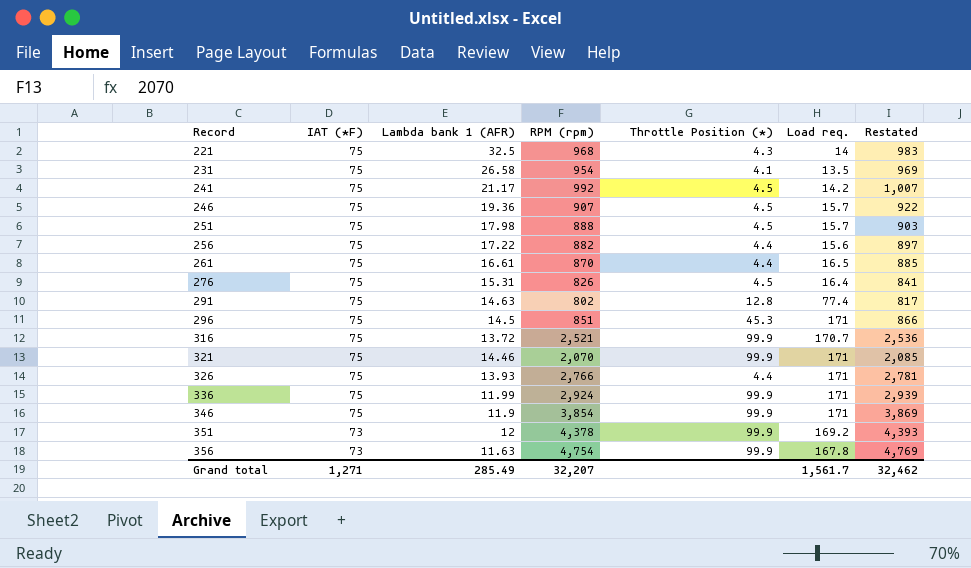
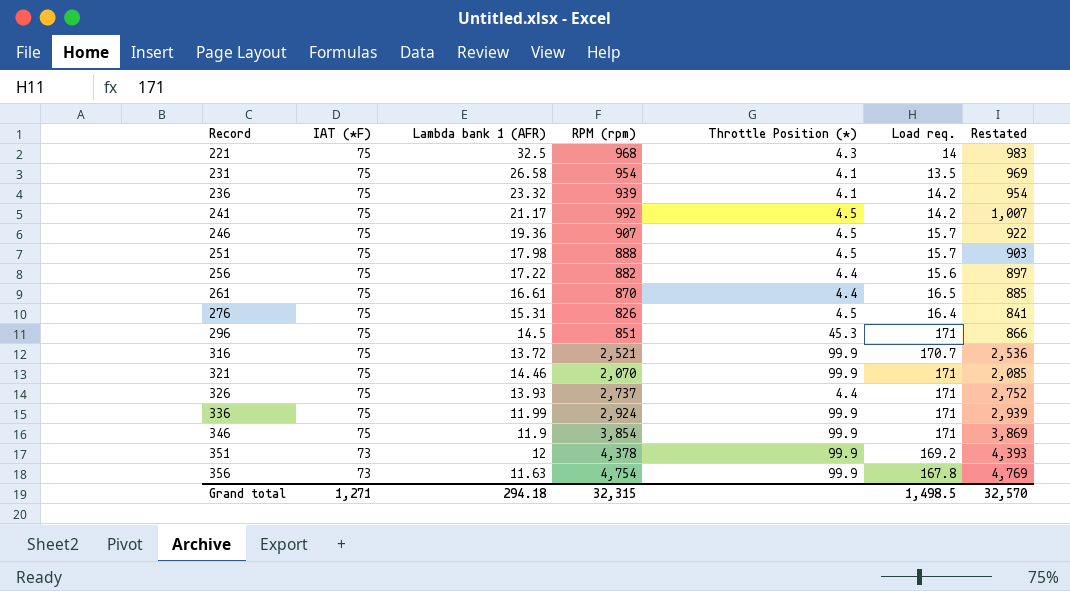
row 291: 75 | 14.63 | 802 | 12.8 | 77.4 | 817 -> none
row 236: none -> 75 | 23.32 | 939 | 4.1 | 14.2 | 954
326 | RPM (rpm): 2,766 -> 2,737
326 | Restated: 2,781 -> 2,752
Grand total | Lambda bank 1 (AFR): 285.49 -> 294.18
Grand total | RPM (rpm): 32,207 -> 32,315
Grand total | Load req.: 1,561.7 -> 1,498.5
Grand total | Restated: 32,462 -> 32,570

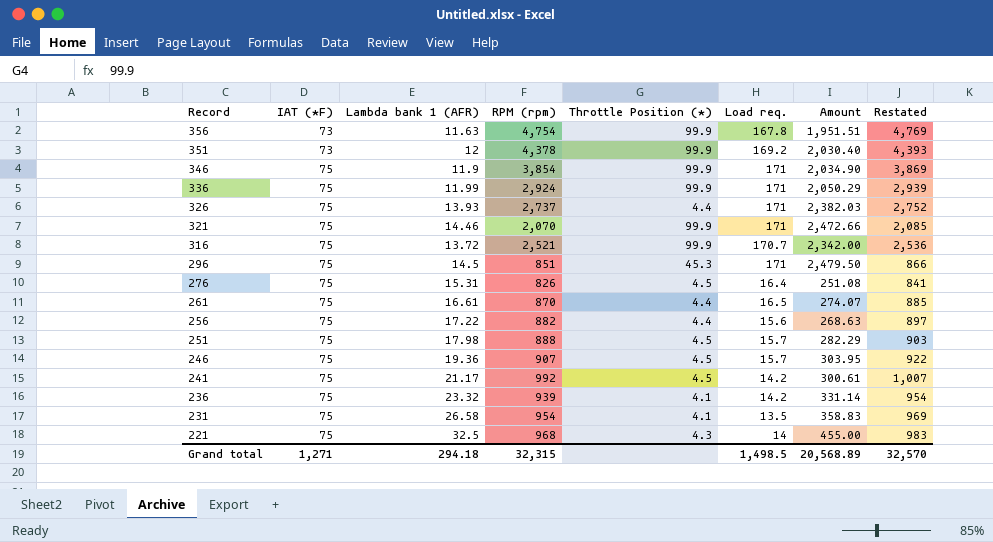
row order: Record ascending -> Record descending
column Amount | formula: none -> [Lambda bank 1 (AFR)] * [Load req.]

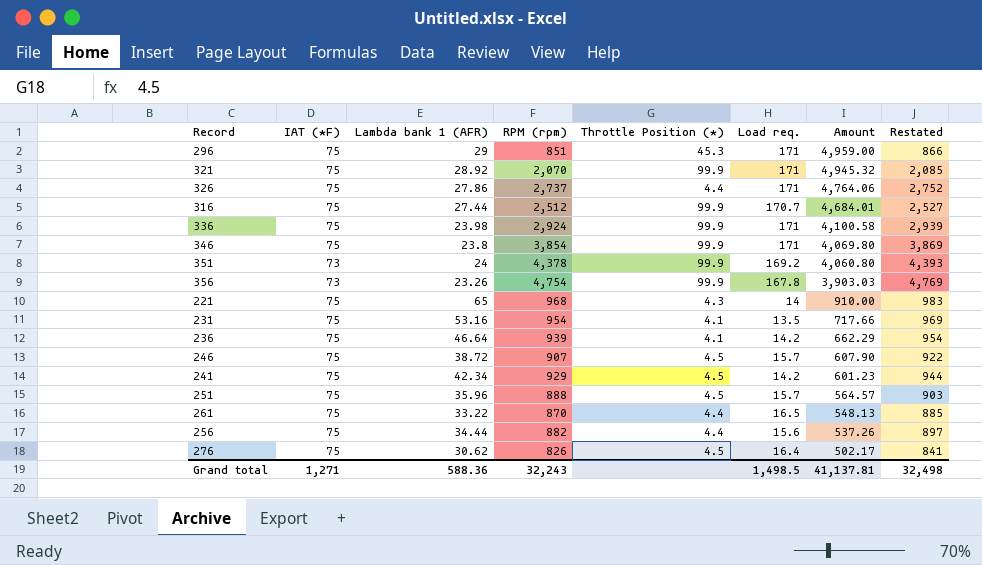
row order: Record descending -> Amount descending
296 | Lambda bank 1 (AFR): 14.5 -> 29
296 | Amount: 2,479.50 -> 4,959.00
321 | Lambda bank 1 (AFR): 14.46 -> 28.92
321 | Amount: 2,472.66 -> 4,945.32
326 | Lambda bank 1 (AFR): 13.93 -> 27.86
326 | Amount: 2,382.03 -> 4,764.06
316 | Lambda bank 1 (AFR): 13.72 -> 27.44
316 | RPM (rpm): 2,521 -> 2,512
316 | Amount: 2,342.00 -> 4,684.01
316 | Restated: 2,536 -> 2,527
336 | Lambda bank 1 (AFR): 11.99 -> 23.98
336 | Amount: 2,050.29 -> 4,100.58
346 | Lambda bank 1 (AFR): 11.9 -> 23.8
346 | Amount: 2,034.90 -> 4,069.80
351 | Lambda bank 1 (AFR): 12 -> 24
351 | Amount: 2,030.40 -> 4,060.80
356 | Lambda bank 1 (AFR): 11.63 -> 23.26
356 | Amount: 1,951.51 -> 3,903.03
221 | Lambda bank 1 (AFR): 32.5 -> 65
221 | Amount: 455.00 -> 910.00
231 | Lambda bank 1 (AFR): 26.58 -> 53.16
231 | Amount: 358.83 -> 717.66
236 | Lambda bank 1 (AFR): 23.32 -> 46.64
236 | Amount: 331.14 -> 662.29
246 | Lambda bank 1 (AFR): 19.36 -> 38.72
246 | Amount: 303.95 -> 607.90
241 | Lambda bank 1 (AFR): 21.17 -> 42.34
241 | RPM (rpm): 992 -> 929
241 | Amount: 300.61 -> 601.23
241 | Restated: 1,007 -> 944
251 | Lambda bank 1 (AFR): 17.98 -> 35.96
251 | Amount: 282.29 -> 564.57
261 | Lambda bank 1 (AFR): 16.61 -> 33.22
261 | Amount: 274.07 -> 548.13
256 | Lambda bank 1 (AFR): 17.22 -> 34.44
256 | Amount: 268.63 -> 537.26
276 | Lambda bank 1 (AFR): 15.31 -> 30.62
276 | Amount: 251.08 -> 502.17
Grand total | Lambda bank 1 (AFR): 294.18 -> 588.36
Grand total | RPM (rpm): 32,315 -> 32,243
Grand total | Amount: 20,568.89 -> 41,137.81
Grand total | Restated: 32,570 -> 32,498

